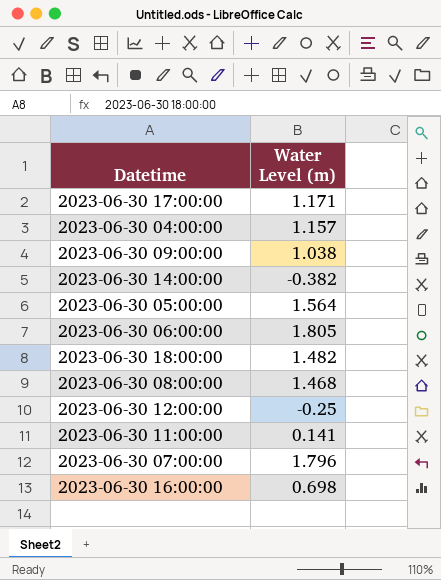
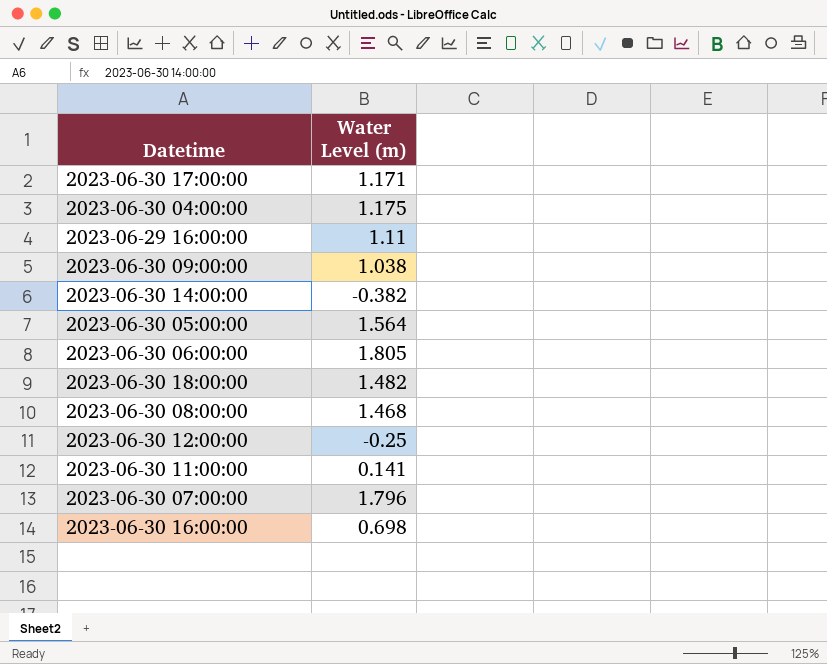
2023-06-30 04:00:00 | Water Level (m): 1.157 -> 1.175
row 2023-06-29 16:00:00: none -> 1.11

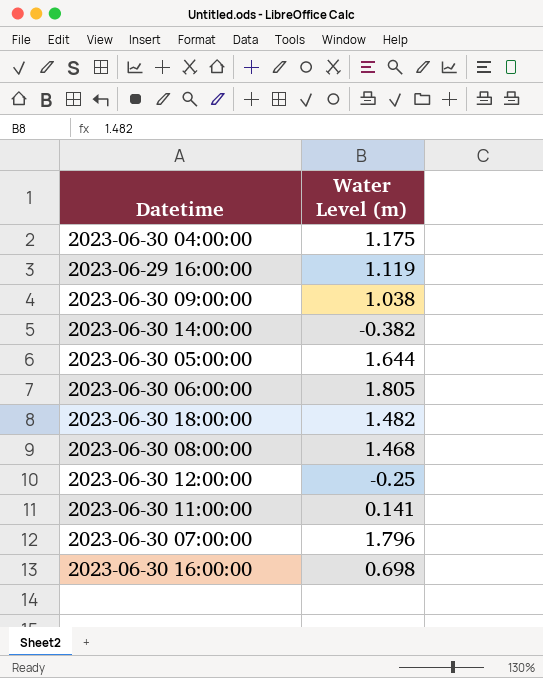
row 2023-06-30 17:00:00: 1.171 -> none
2023-06-29 16:00:00 | Water Level (m): 1.11 -> 1.119
2023-06-30 05:00:00 | Water Level (m): 1.564 -> 1.644

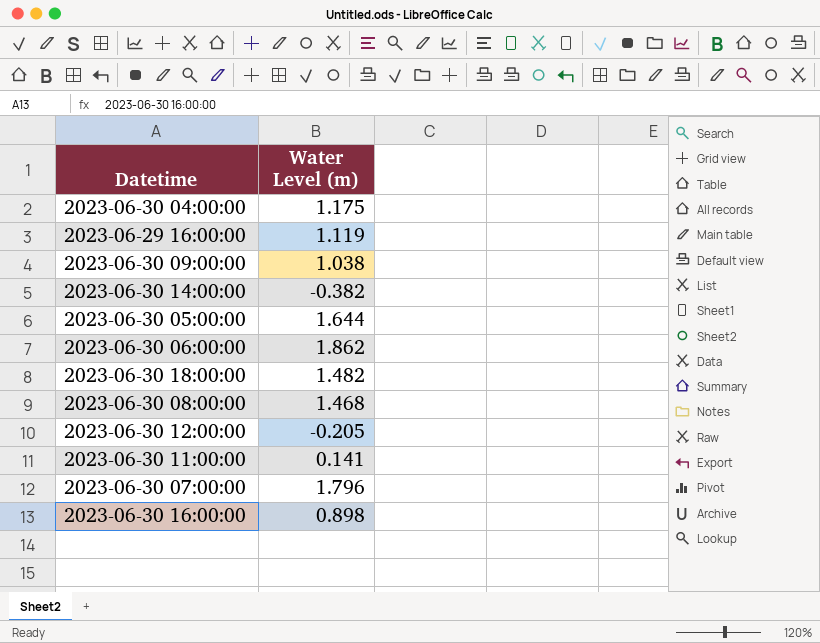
2023-06-30 06:00:00 | Water Level (m): 1.805 -> 1.862
2023-06-30 12:00:00 | Water Level (m): -0.25 -> -0.205
2023-06-30 16:00:00 | Water Level (m): 0.698 -> 0.898

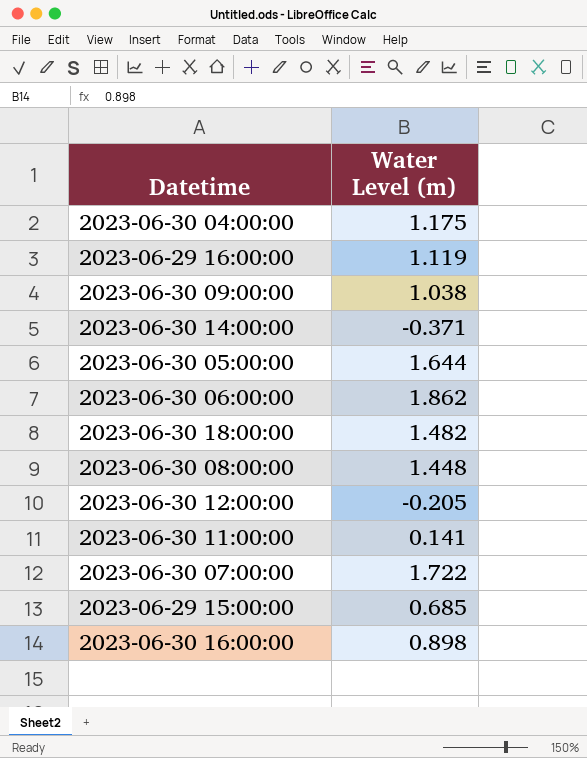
2023-06-30 14:00:00 | Water Level (m): -0.382 -> -0.371
2023-06-30 08:00:00 | Water Level (m): 1.468 -> 1.448
2023-06-30 07:00:00 | Water Level (m): 1.796 -> 1.722
row 2023-06-29 15:00:00: none -> 0.685

